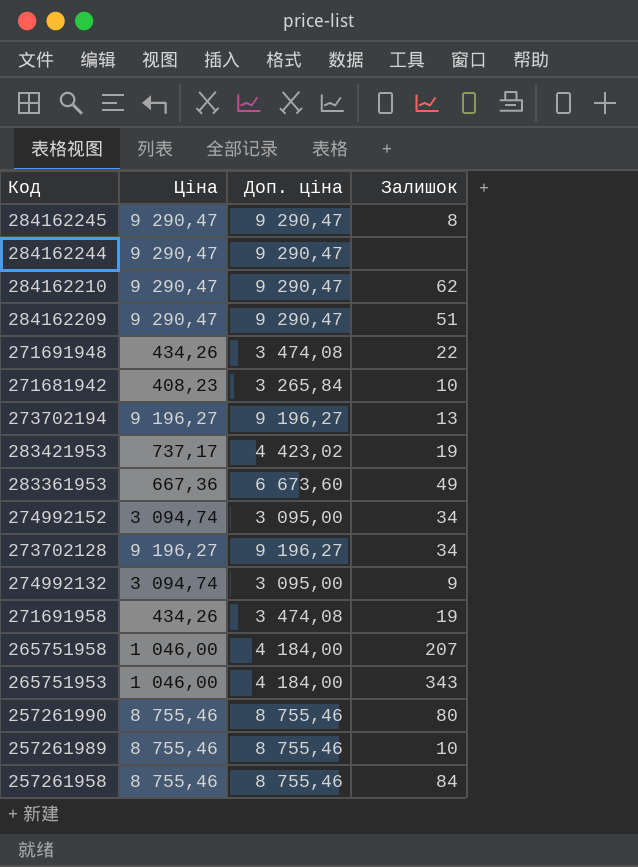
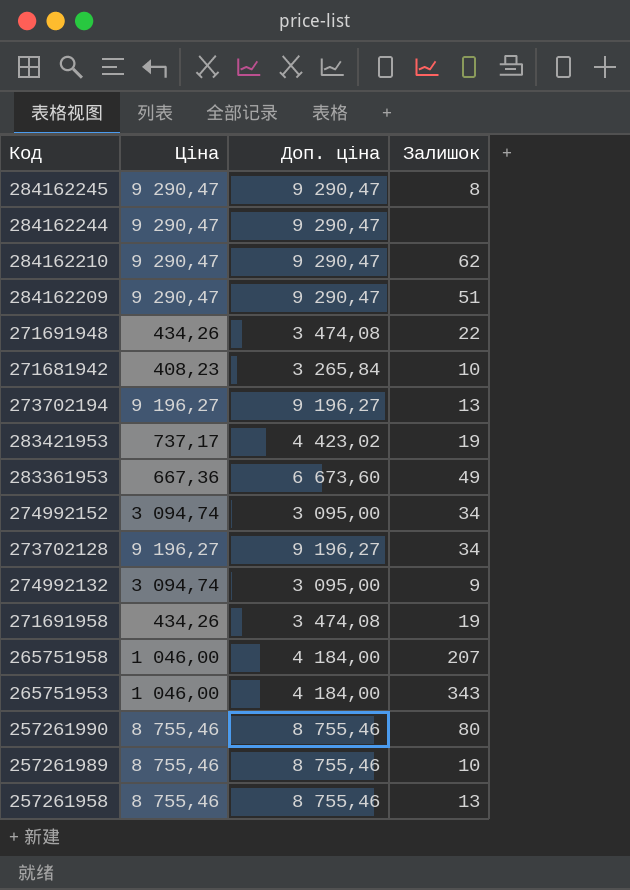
257261958 | Залишок: 84 -> 13

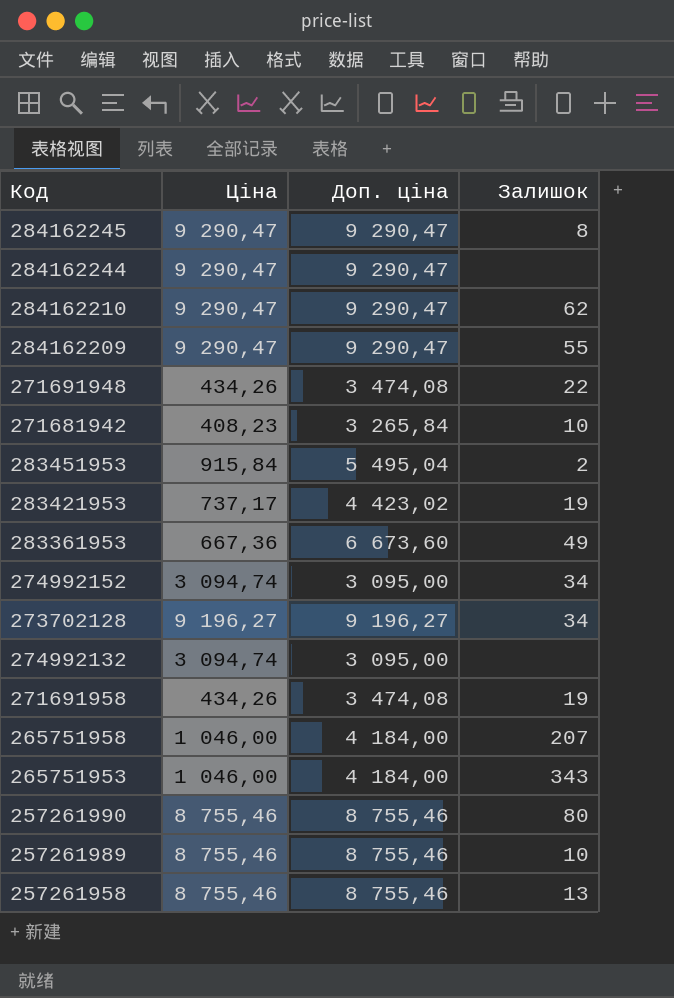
row 273702194: 9 196,27 | 9 196,27 | 13 -> none
284162209 | Залишок: 51 -> 55
row 283451953: none -> 915,84 | 5 495,04 | 2
274992132 | Залишок: 9 -> none

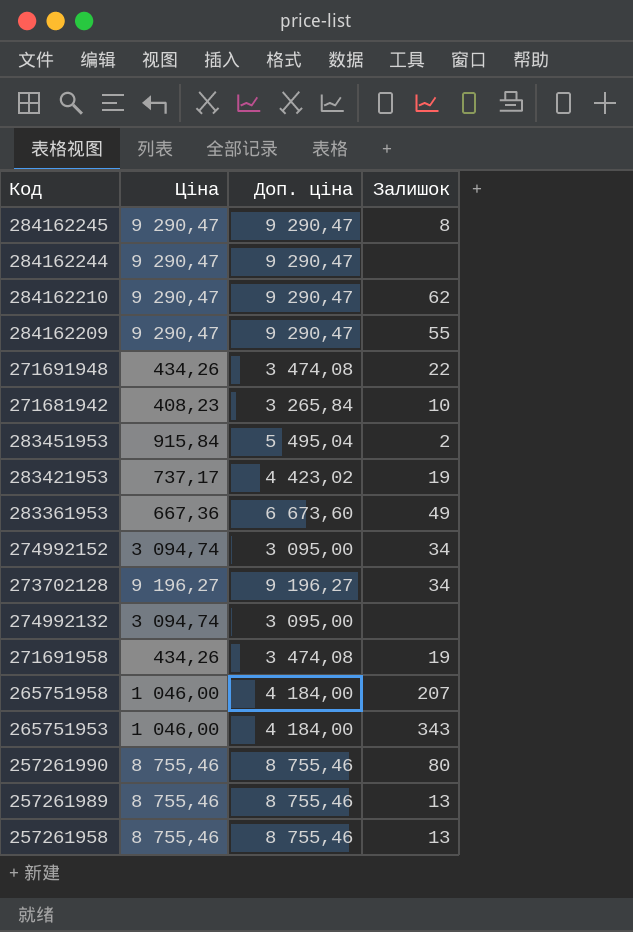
257261989 | Залишок: 10 -> 13

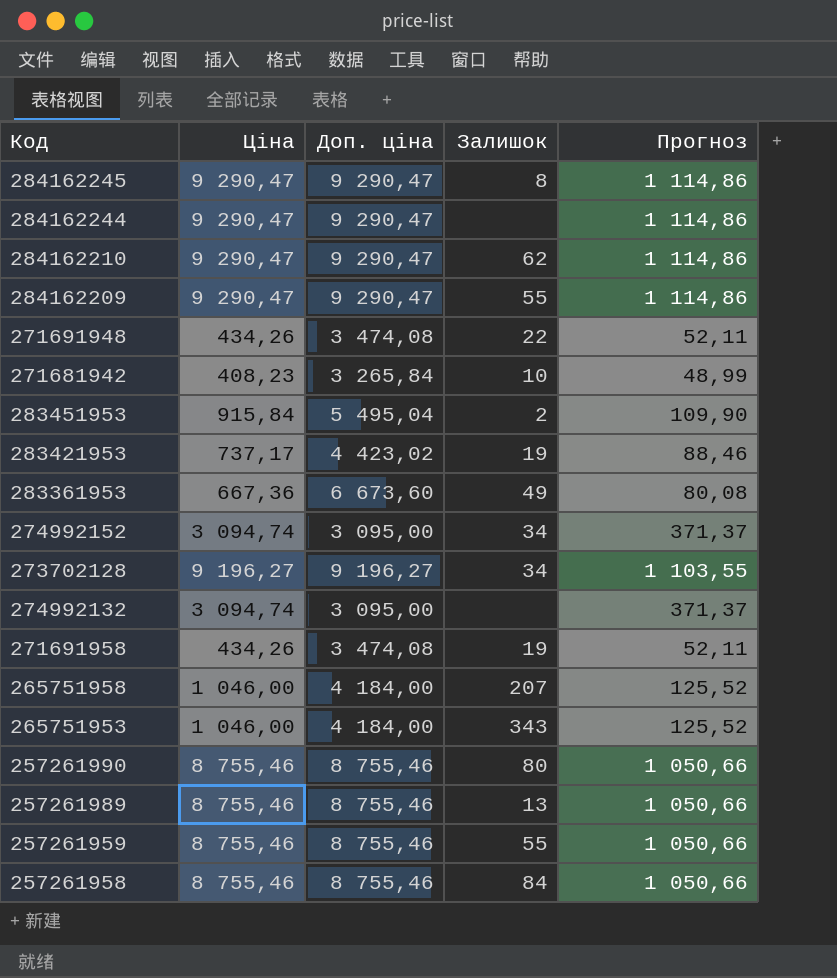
column Прогноз | formula: none -> [Ціна] * 0,12
row 257261959: none -> 8 755,46 | 8 755,46 | 55 | 1 050,66
257261958 | Залишок: 13 -> 84

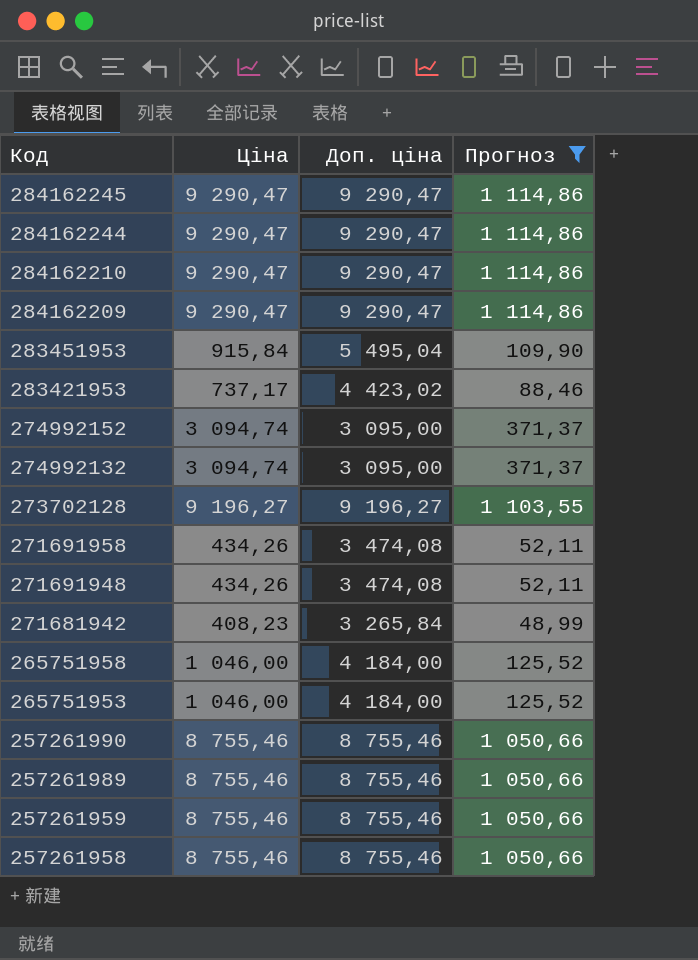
filter: none -> Прогноз != 80,08
row order: none -> Код descending
column Залишок | position: 4 -> none

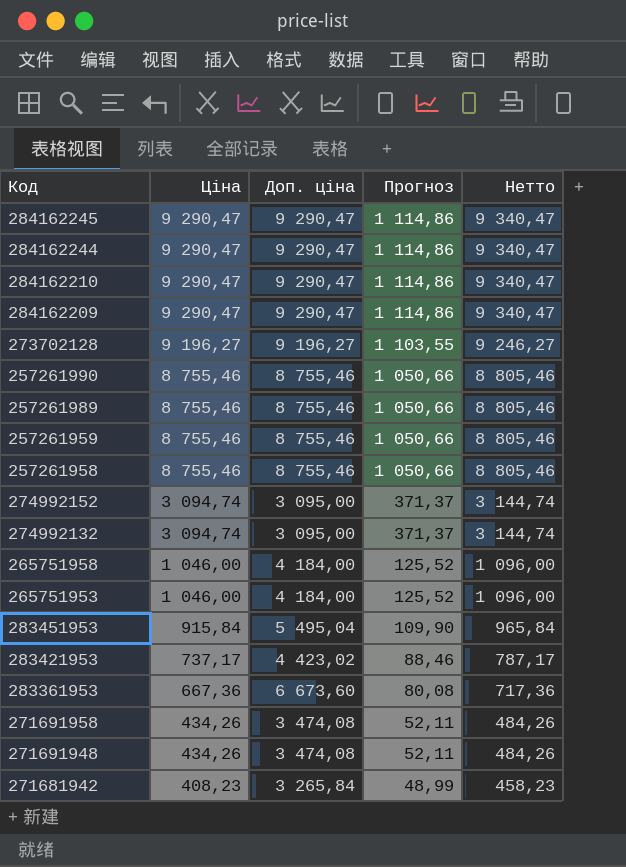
filter: Прогноз != 80,08 -> none
row order: Код descending -> Ціна descending
column Нетто | formula: none -> [Ціна] + 50

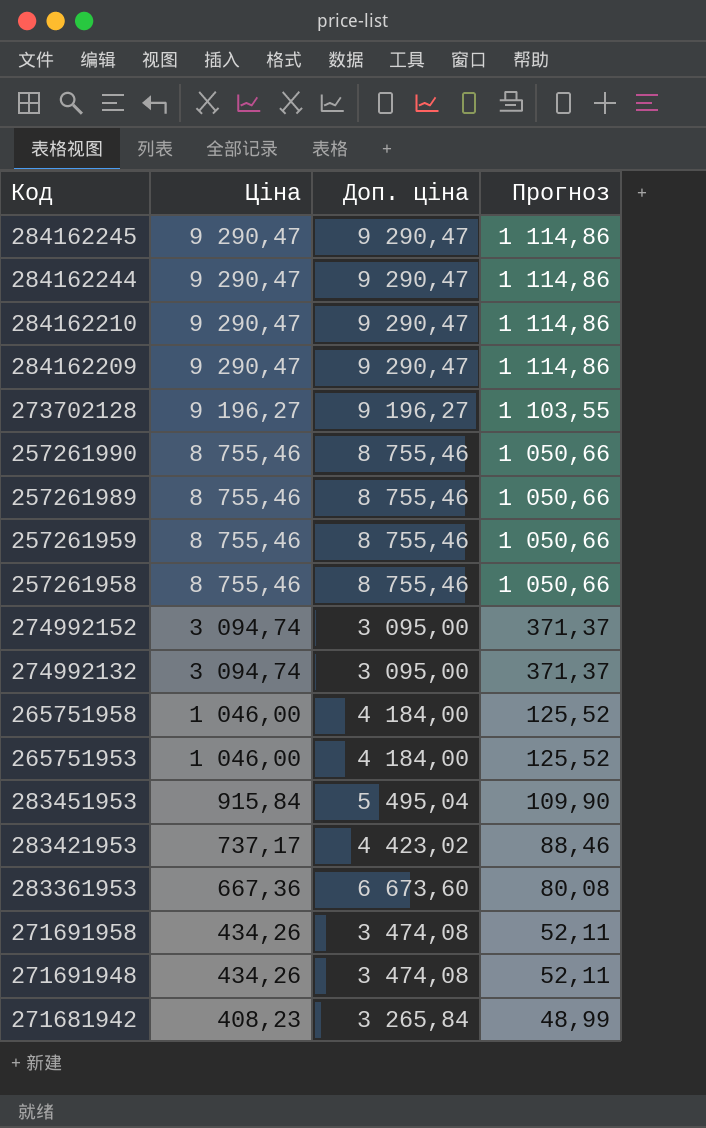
column Нетто | formula: [Ціна] + 50 -> none

